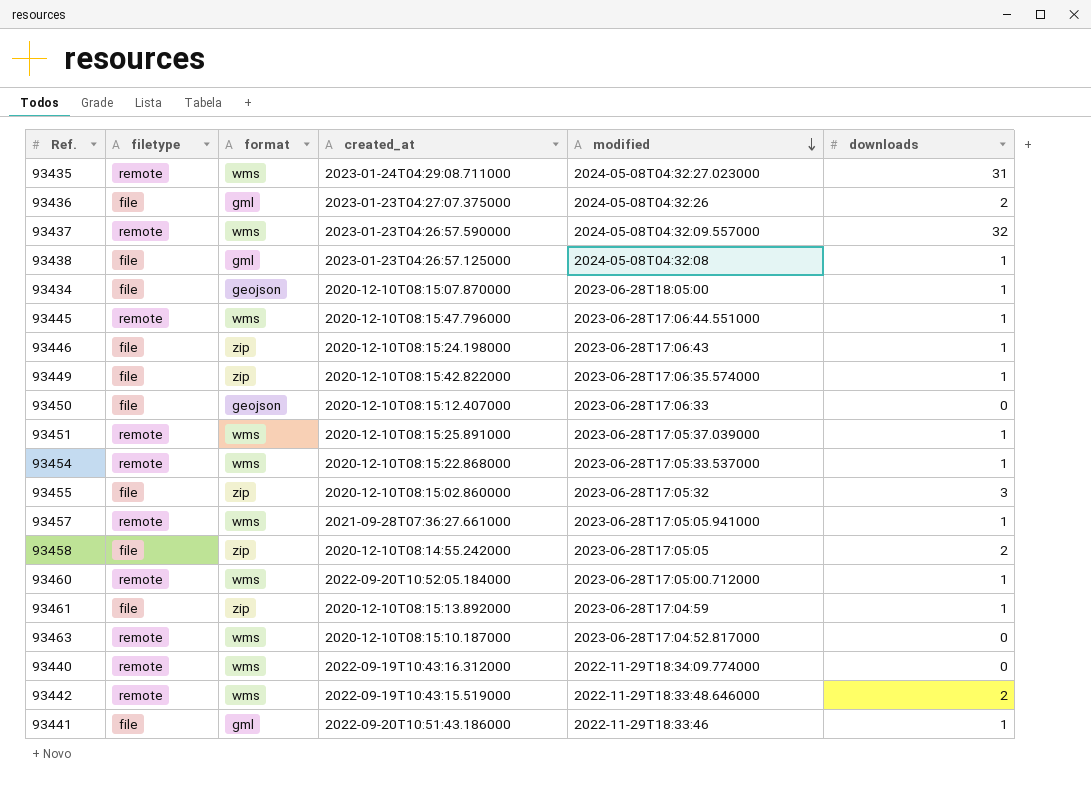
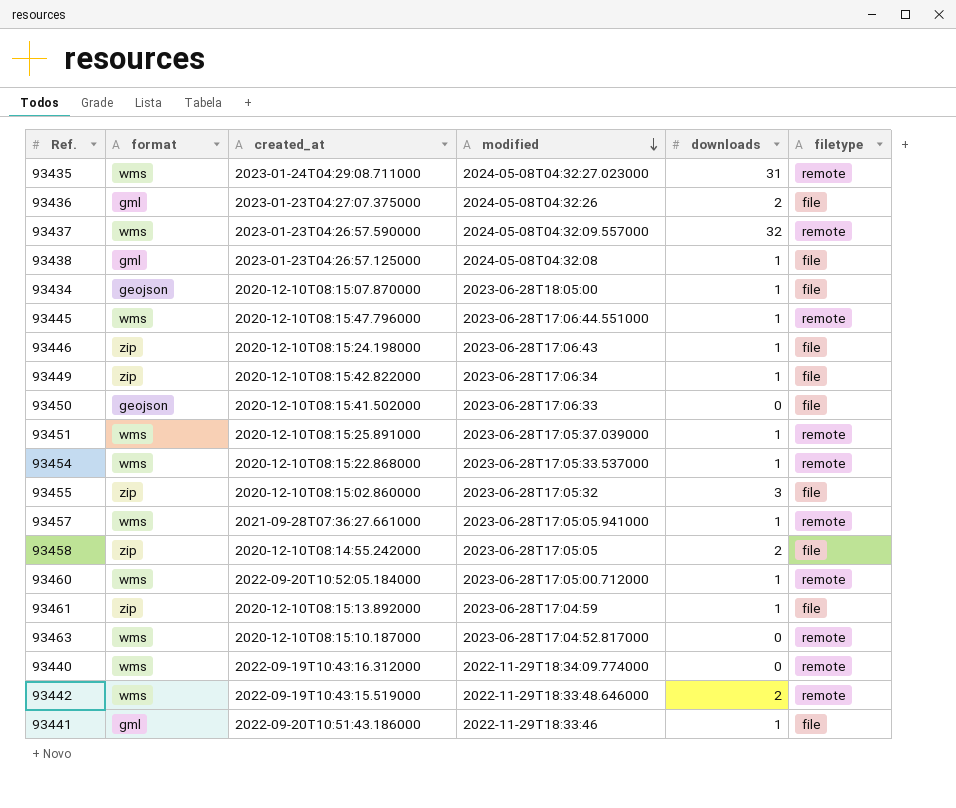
column filetype | position: 2 -> 6
93449 | modified: 2023-06-28T17:06:35.574000 -> 2023-06-28T17:06:34
93450 | created_at: 2020-12-10T08:15:12.407000 -> 2020-12-10T08:15:41.502000

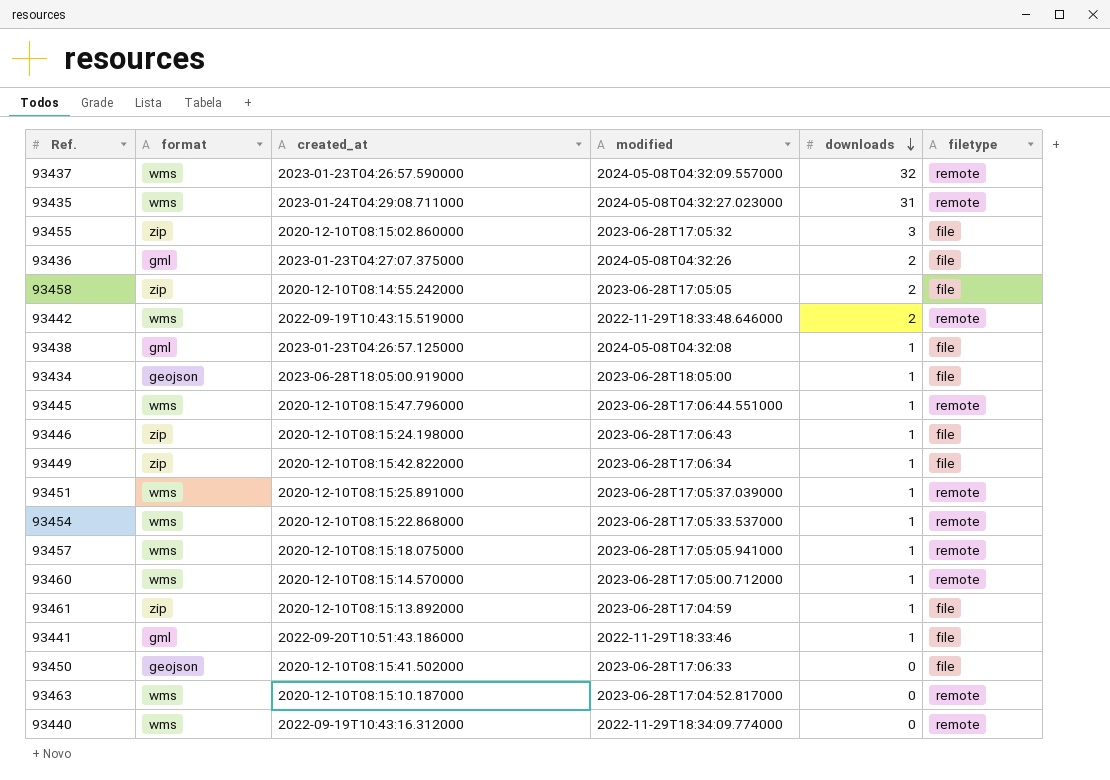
row order: modified descending -> downloads descending
93434 | created_at: 2020-12-10T08:15:07.870000 -> 2023-06-28T18:05:00.919000
93457 | created_at: 2021-09-28T07:36:27.661000 -> 2020-12-10T08:15:18.075000
93460 | created_at: 2022-09-20T10:52:05.184000 -> 2020-12-10T08:15:14.570000

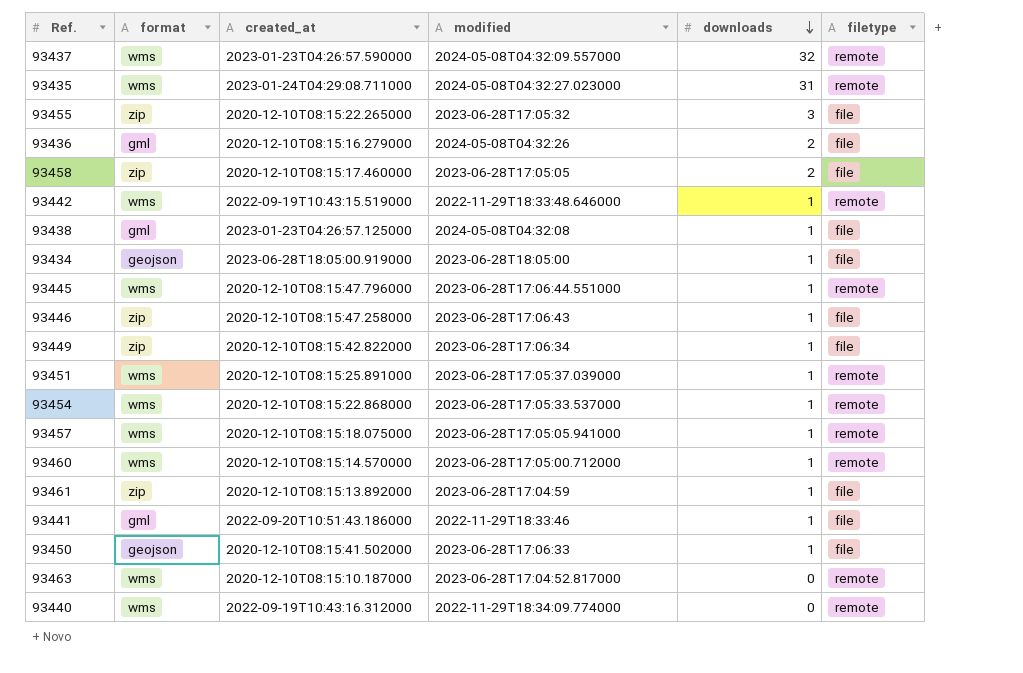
93455 | created_at: 2020-12-10T08:15:02.860000 -> 2020-12-10T08:15:22.265000
93436 | created_at: 2023-01-23T04:27:07.375000 -> 2020-12-10T08:15:16.279000
93458 | created_at: 2020-12-10T08:14:55.242000 -> 2020-12-10T08:15:17.460000
93442 | downloads: 2 -> 1
93446 | created_at: 2020-12-10T08:15:24.198000 -> 2020-12-10T08:15:47.258000
93450 | downloads: 0 -> 1

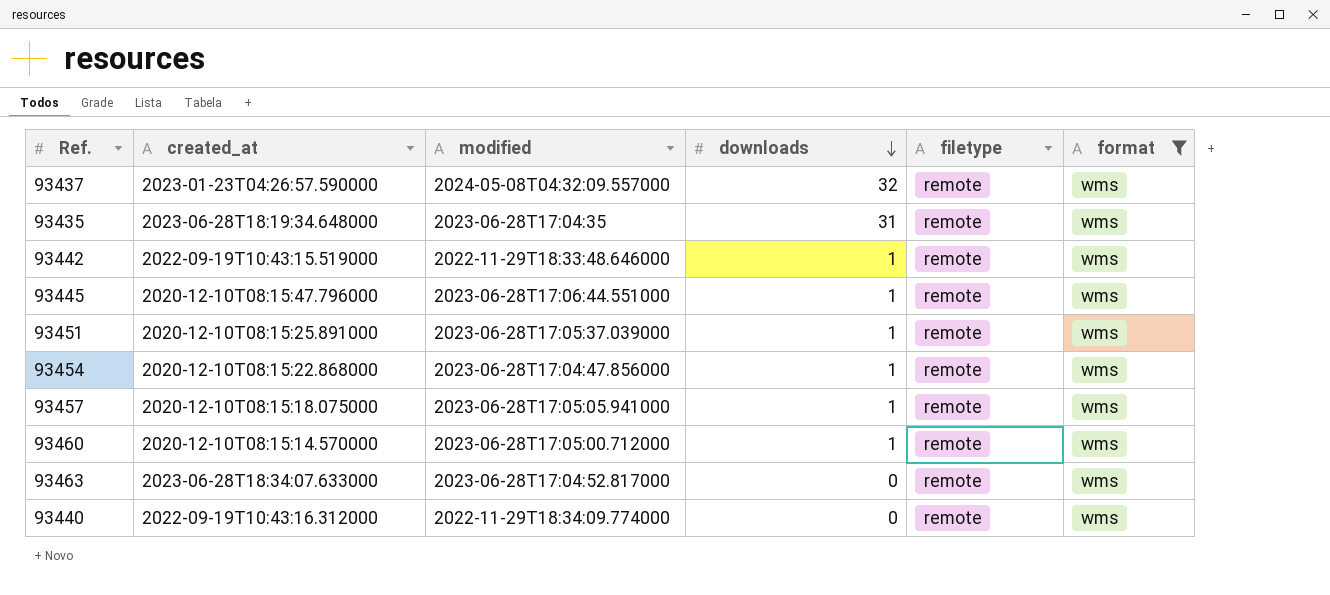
filter: none -> format = wms
column format | position: 2 -> 6
93435 | created_at: 2023-01-24T04:29:08.711000 -> 2023-06-28T18:19:34.648000
93435 | modified: 2024-05-08T04:32:27.023000 -> 2023-06-28T17:04:35
93454 | modified: 2023-06-28T17:05:33.537000 -> 2023-06-28T17:04:47.856000
93463 | created_at: 2020-12-10T08:15:10.187000 -> 2023-06-28T18:34:07.633000

